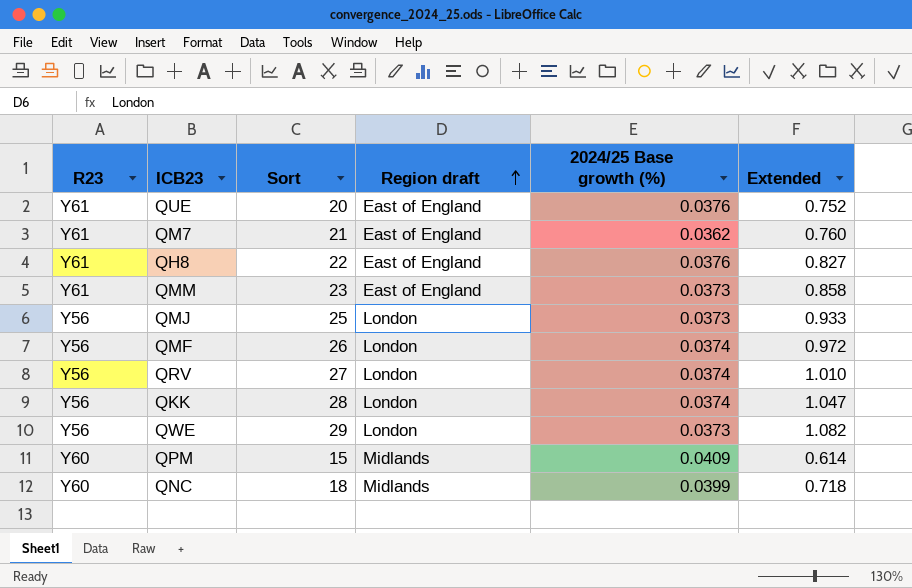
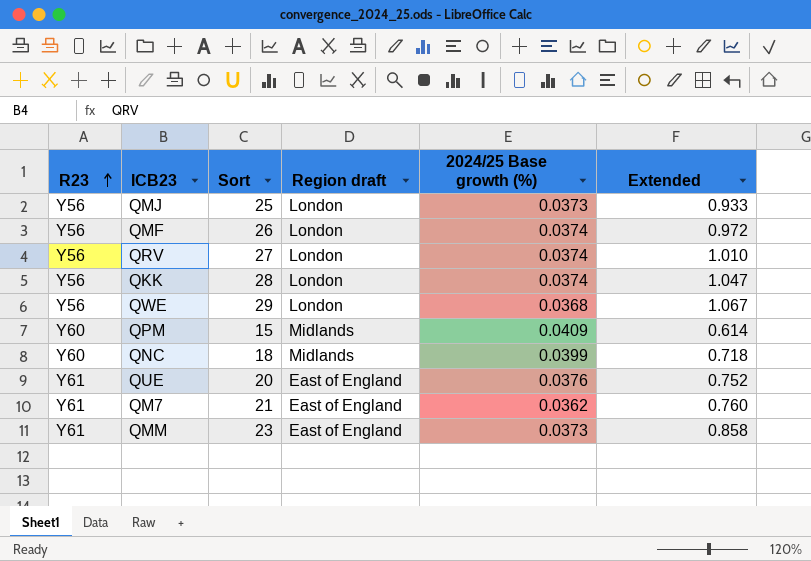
row order: Region draft ascending -> R23 ascending
row QH8: Y61 | 22 | East of England | 0.0376 | 0.827 -> none
QWE | 2024/25 Base growth (%): 0.0373 -> 0.0368
QWE | Extended: 1.082 -> 1.067

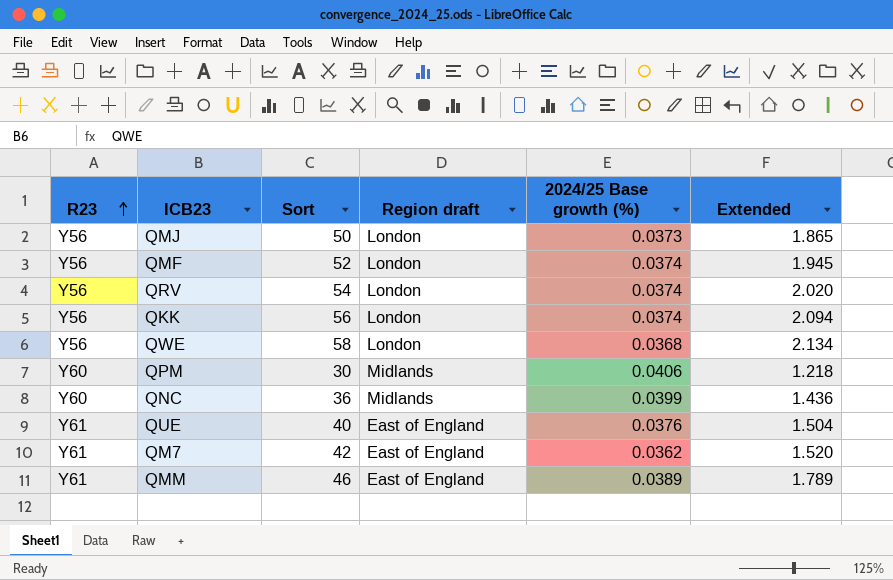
QMJ | Sort: 25 -> 50
QMJ | Extended: 0.933 -> 1.865
QMF | Sort: 26 -> 52
QMF | Extended: 0.972 -> 1.945
QRV | Sort: 27 -> 54
QRV | Extended: 1.010 -> 2.020
QKK | Sort: 28 -> 56
QKK | Extended: 1.047 -> 2.094
QWE | Sort: 29 -> 58
QWE | Extended: 1.067 -> 2.134
QPM | Sort: 15 -> 30
QPM | 2024/25 Base growth (%): 0.0409 -> 0.0406
QPM | Extended: 0.614 -> 1.218
QNC | Sort: 18 -> 36
QNC | Extended: 0.718 -> 1.436
QUE | Sort: 20 -> 40
QUE | Extended: 0.752 -> 1.504
QM7 | Sort: 21 -> 42
QM7 | Extended: 0.760 -> 1.520
QMM | Sort: 23 -> 46
QMM | 2024/25 Base growth (%): 0.0373 -> 0.0389
QMM | Extended: 0.858 -> 1.789

